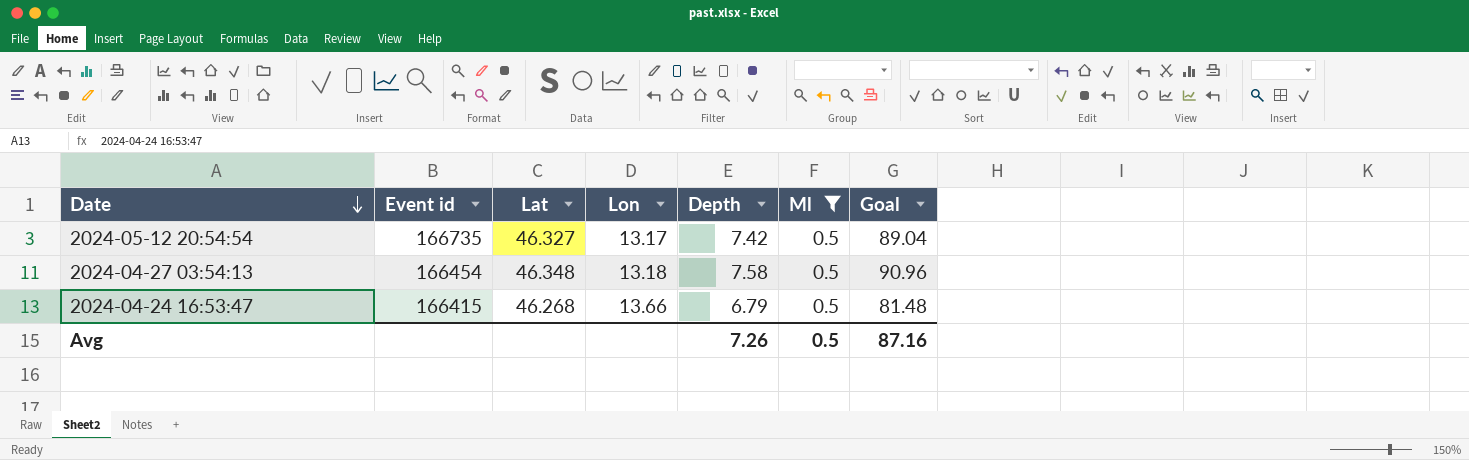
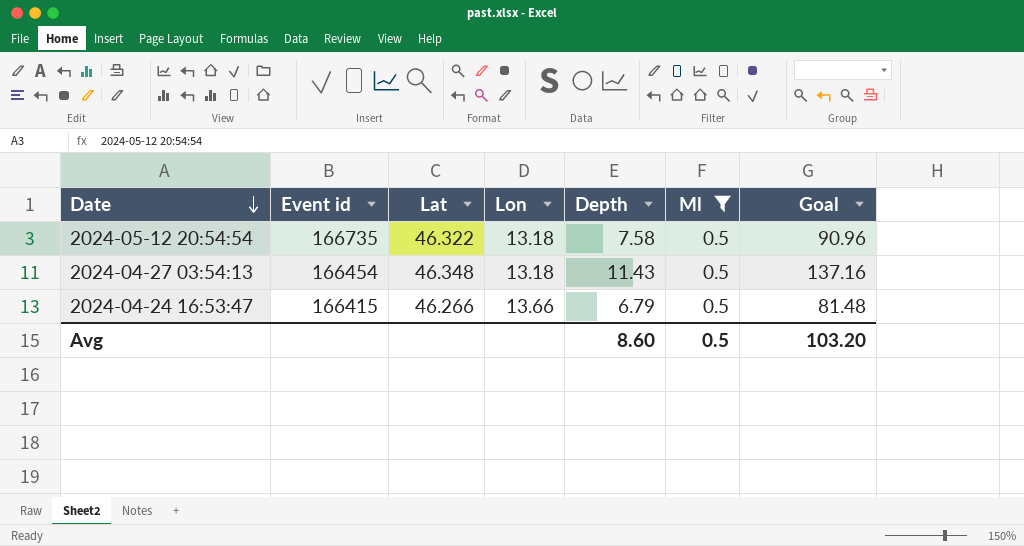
2024-05-12 20:54:54 | Lat: 46.327 -> 46.322
2024-05-12 20:54:54 | Lon: 13.17 -> 13.18
2024-05-12 20:54:54 | Depth: 7.42 -> 7.58
2024-05-12 20:54:54 | Goal: 89.04 -> 90.96
2024-04-27 03:54:13 | Depth: 7.58 -> 11.43
2024-04-27 03:54:13 | Goal: 90.96 -> 137.16
2024-04-24 16:53:47 | Lat: 46.268 -> 46.266
Avg | Depth: 7.26 -> 8.60
Avg | Goal: 87.16 -> 103.20

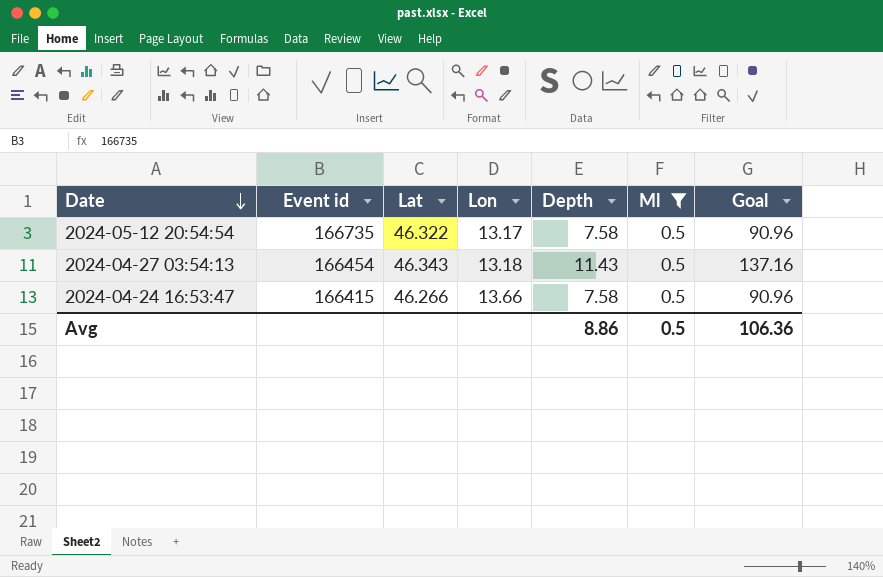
2024-05-12 20:54:54 | Lon: 13.18 -> 13.17
2024-04-27 03:54:13 | Lat: 46.348 -> 46.343
2024-04-24 16:53:47 | Depth: 6.79 -> 7.58
2024-04-24 16:53:47 | Goal: 81.48 -> 90.96
Avg | Depth: 8.60 -> 8.86
Avg | Goal: 103.20 -> 106.36

